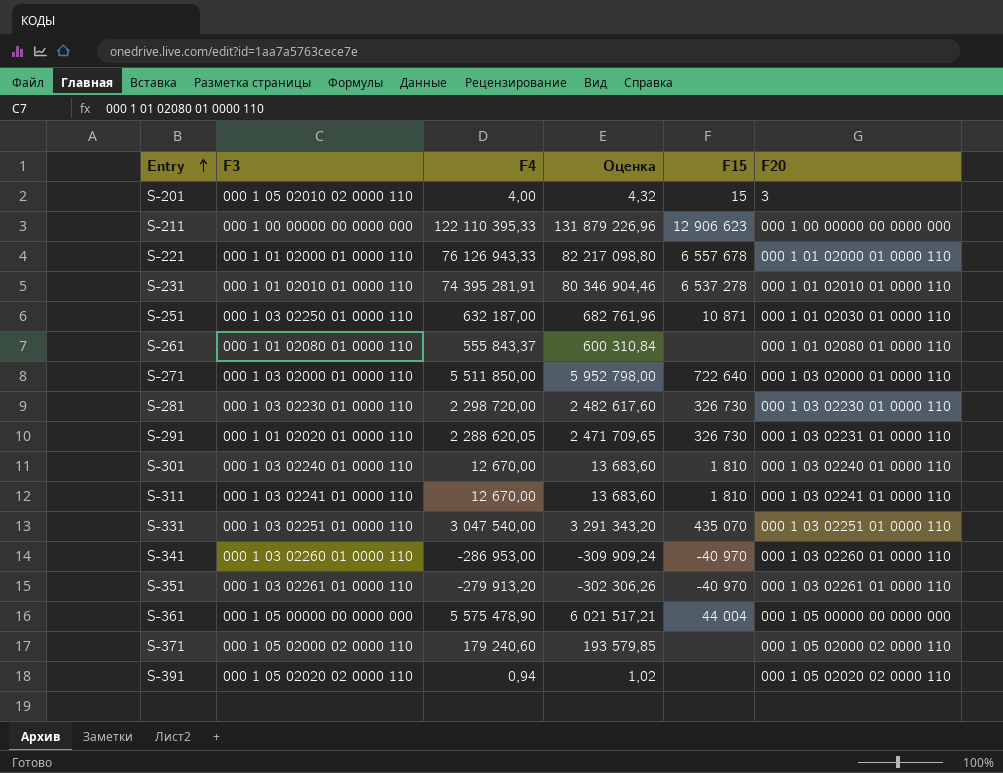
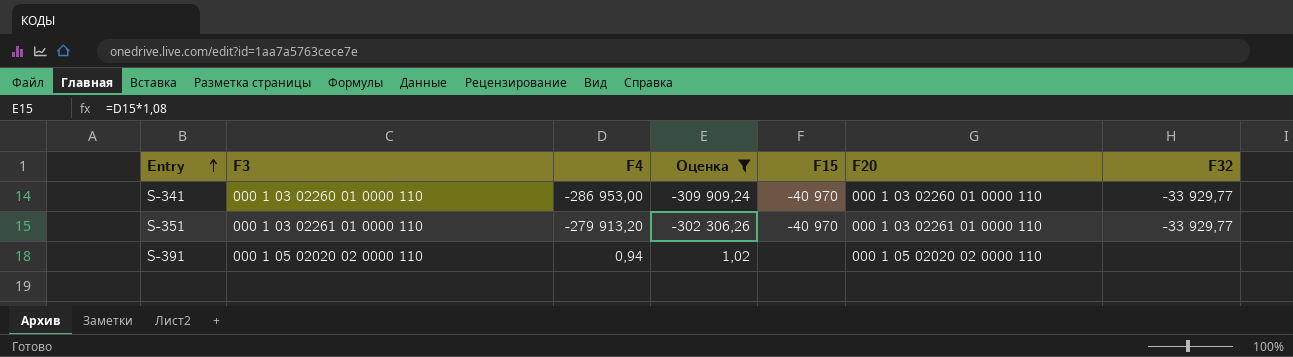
filter: none -> Оценка <= 1,02
column F32 | position: none -> 7

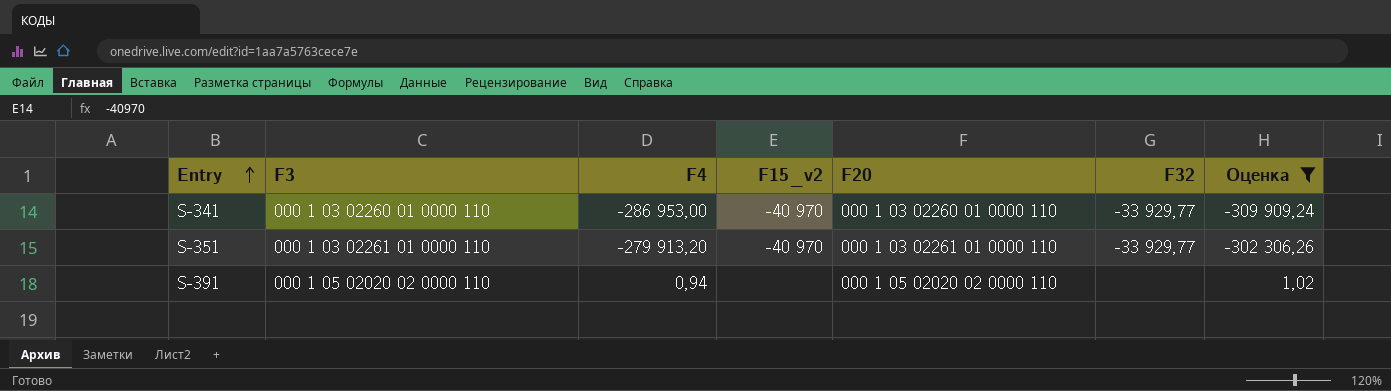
column name: F15 -> F15_v2
column Оценка | position: 4 -> 7

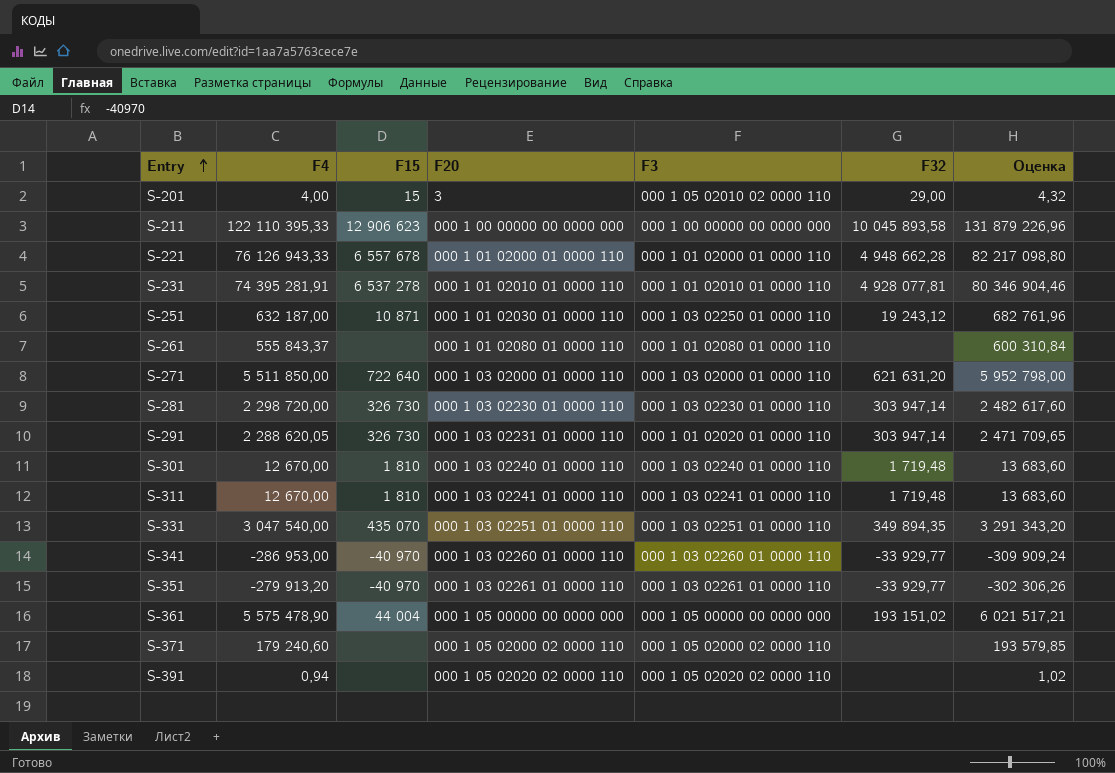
filter: Оценка <= 1,02 -> none
column name: F15_v2 -> F15
column F3 | position: 2 -> 5

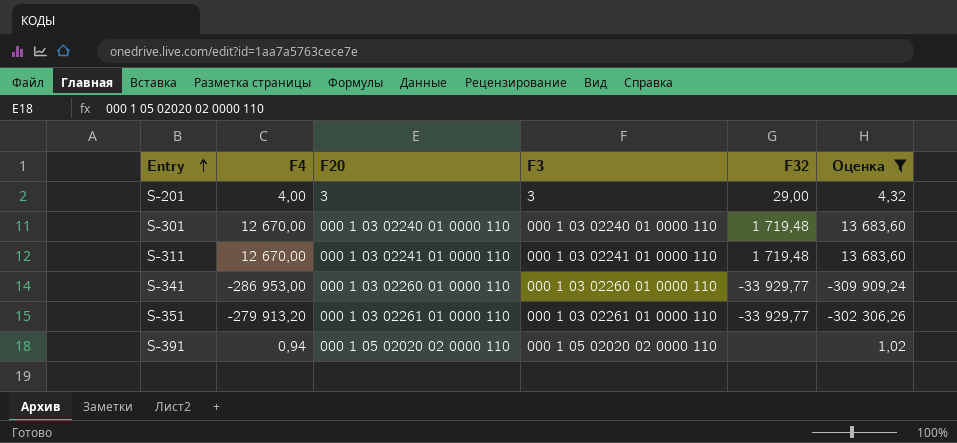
filter: none -> Оценка <= 13 683,60
column F15 | position: 3 -> none
S-201 | F3: 000 1 05 02010 02 0000 110 -> 3

